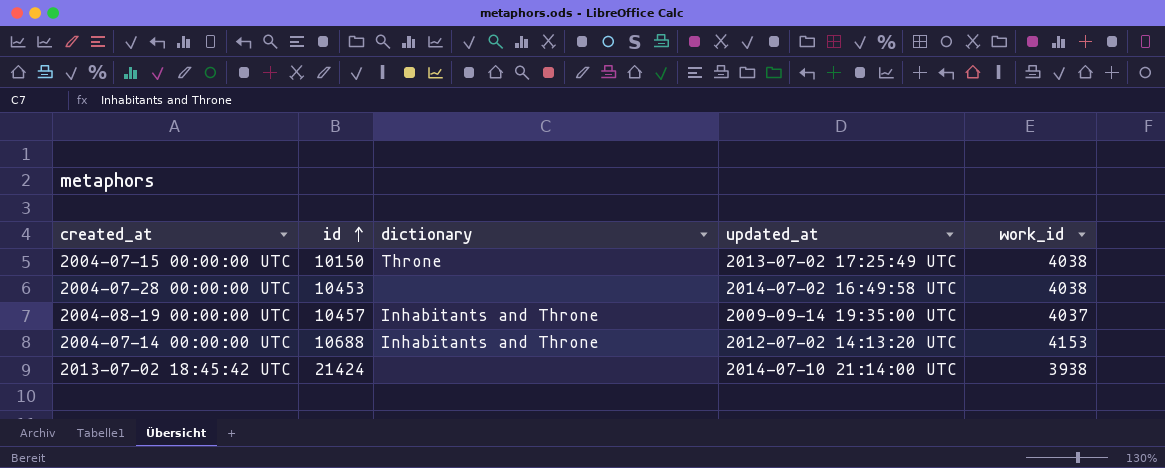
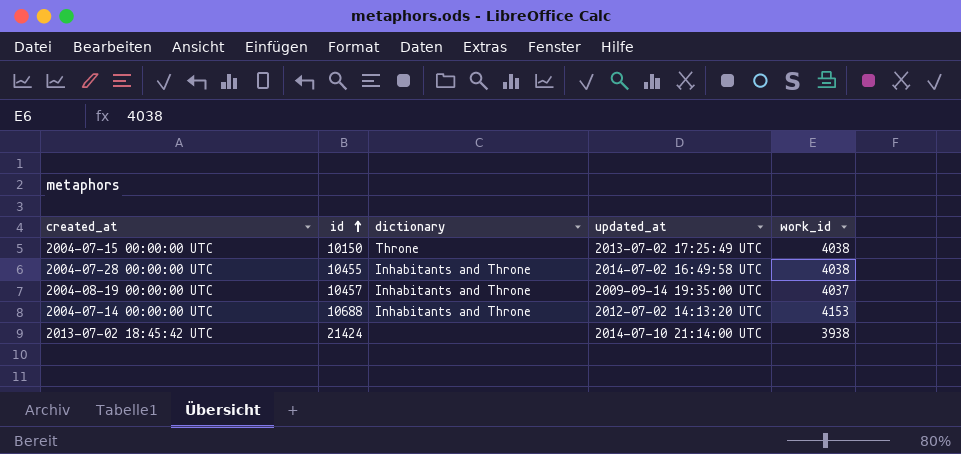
2004-07-28 00:00:00 UTC | id: 10453 -> 10455
2004-07-28 00:00:00 UTC | dictionary: none -> Inhabitants and Throne

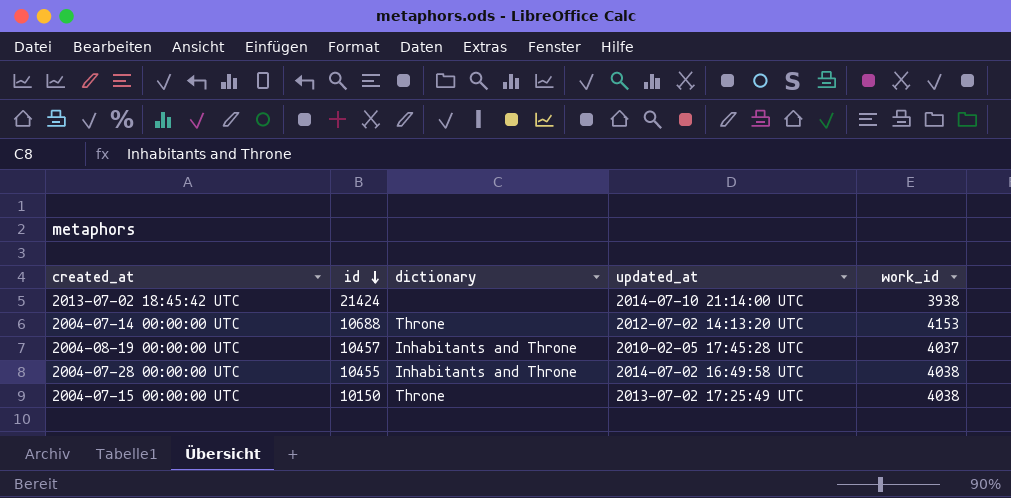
row order: id ascending -> id descending
2004-07-14 00:00:00 UTC | dictionary: Inhabitants and Throne -> Throne
2004-08-19 00:00:00 UTC | updated_at: 2009-09-14 19:35:00 UTC -> 2010-02-05 17:45:28 UTC

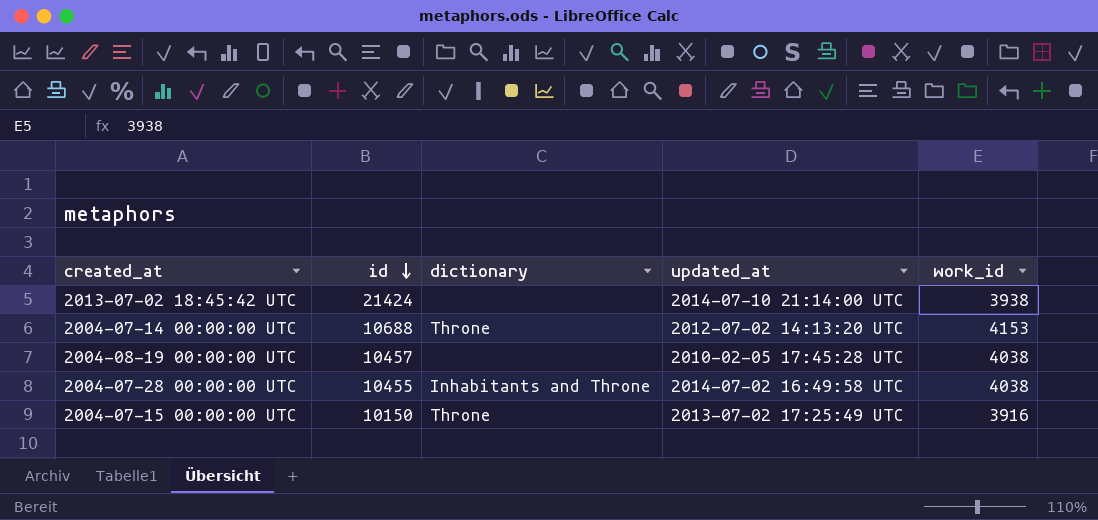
2004-08-19 00:00:00 UTC | dictionary: Inhabitants and Throne -> none
2004-08-19 00:00:00 UTC | work_id: 4037 -> 4038
2004-07-15 00:00:00 UTC | work_id: 4038 -> 3916

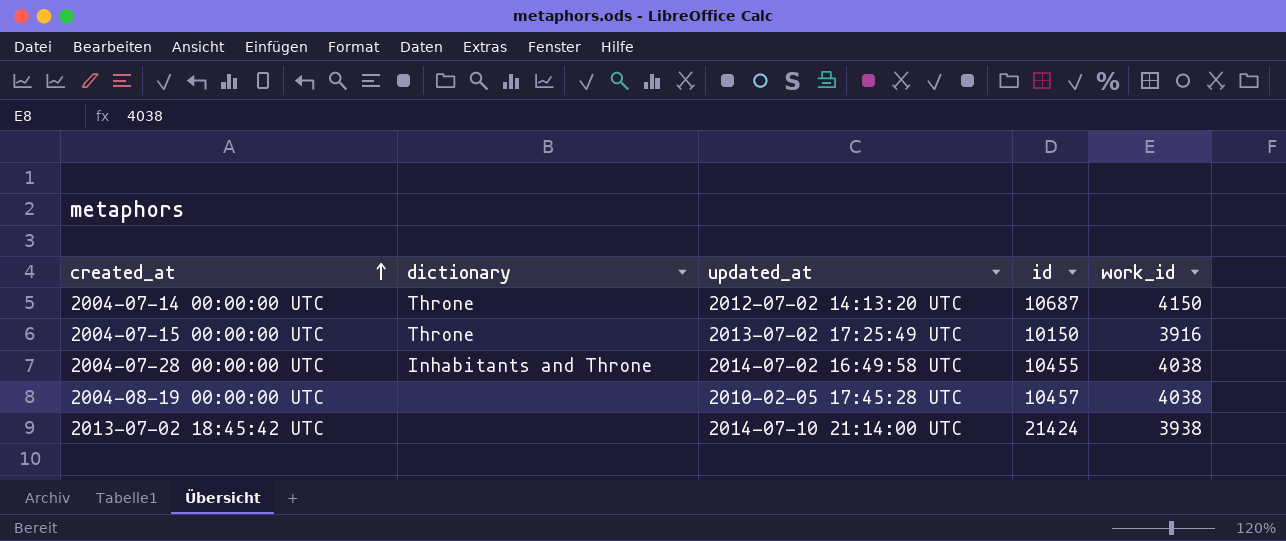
row order: id descending -> created_at ascending
column id | position: 2 -> 4
2004-07-14 00:00:00 UTC | id: 10688 -> 10687
2004-07-14 00:00:00 UTC | work_id: 4153 -> 4150

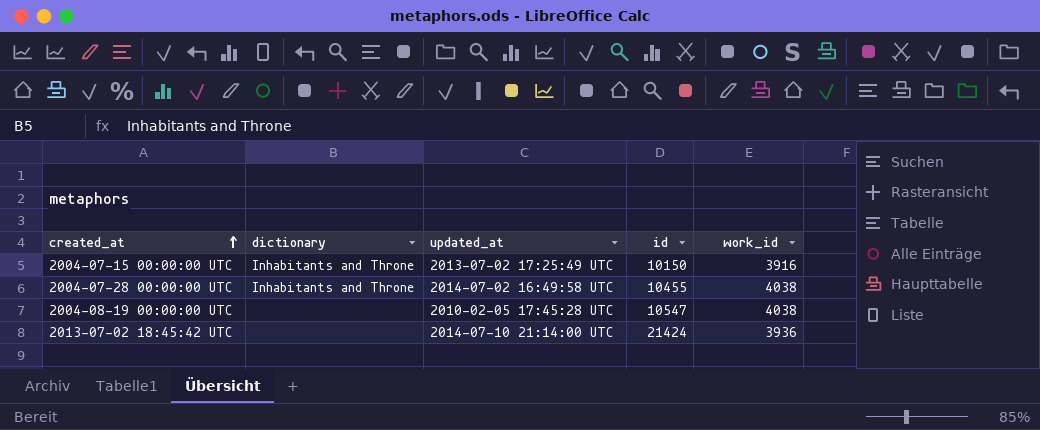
row 2004-07-14 00:00:00 UTC: Throne | 2012-07-02 14:13:20 UTC | 10687 | 4150 -> none
2004-07-15 00:00:00 UTC | dictionary: Throne -> Inhabitants and Throne
2004-08-19 00:00:00 UTC | id: 10457 -> 10547
2013-07-02 18:45:42 UTC | work_id: 3938 -> 3936

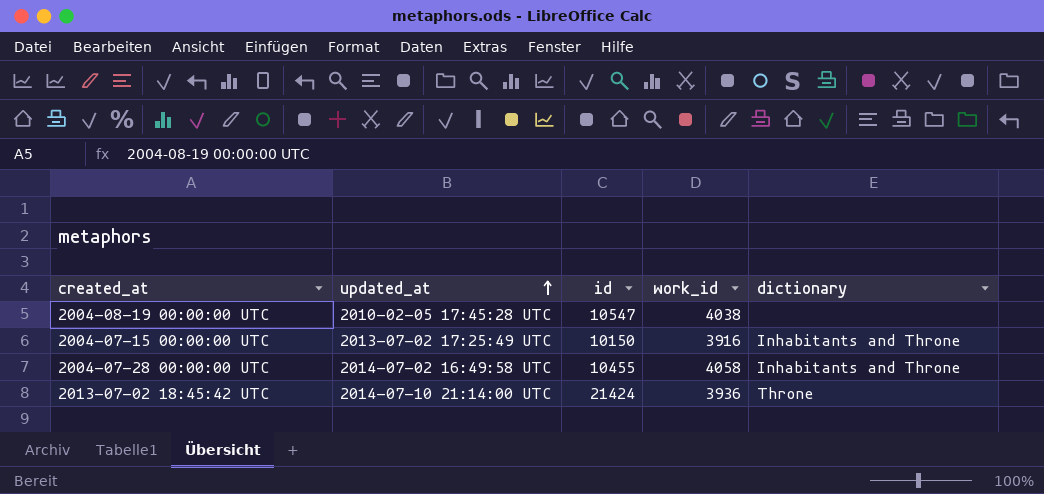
row order: created_at ascending -> updated_at ascending
column dictionary | position: 2 -> 5
2004-07-28 00:00:00 UTC | work_id: 4038 -> 4058
2013-07-02 18:45:42 UTC | dictionary: none -> Throne

